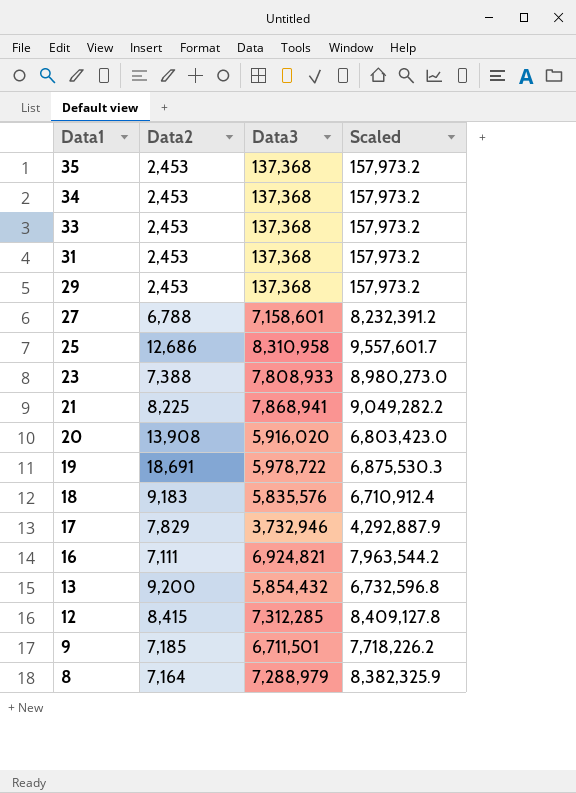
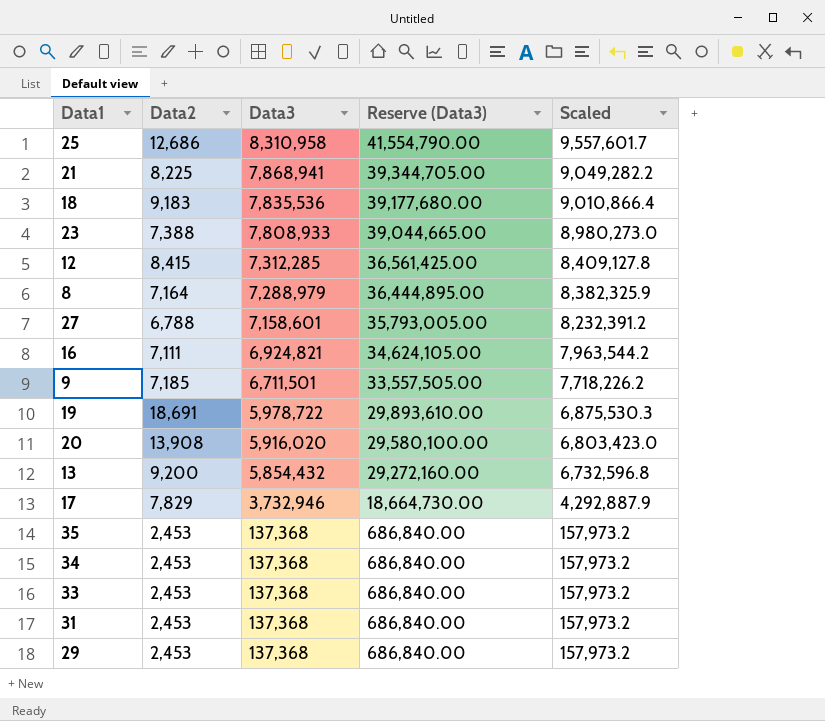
row order: Data1 descending -> Data3 descending
column Reserve (Data3) | formula: none -> [Data3] * 5
18 | Data3: 5,835,576 -> 7,835,536
18 | Scaled: 6,710,912.4 -> 9,010,866.4

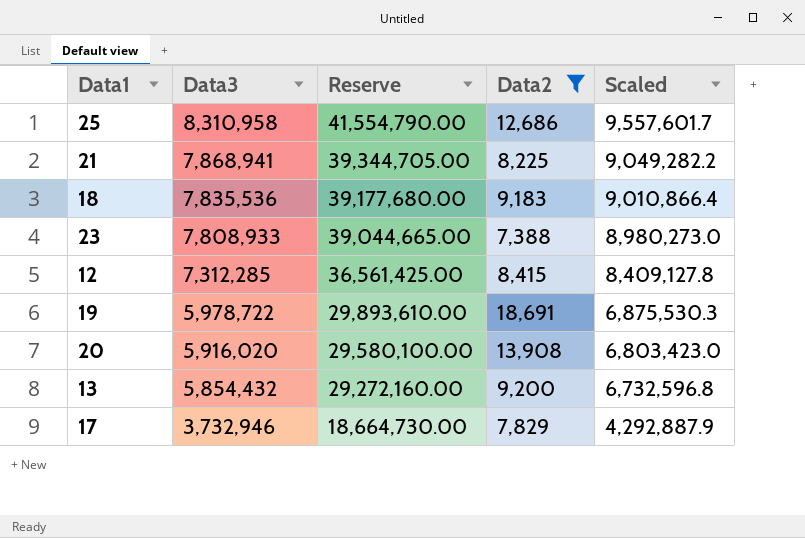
filter: none -> Data2 >= 7,388
column name: Reserve (Data3) -> Reserve
column Data2 | position: 2 -> 4

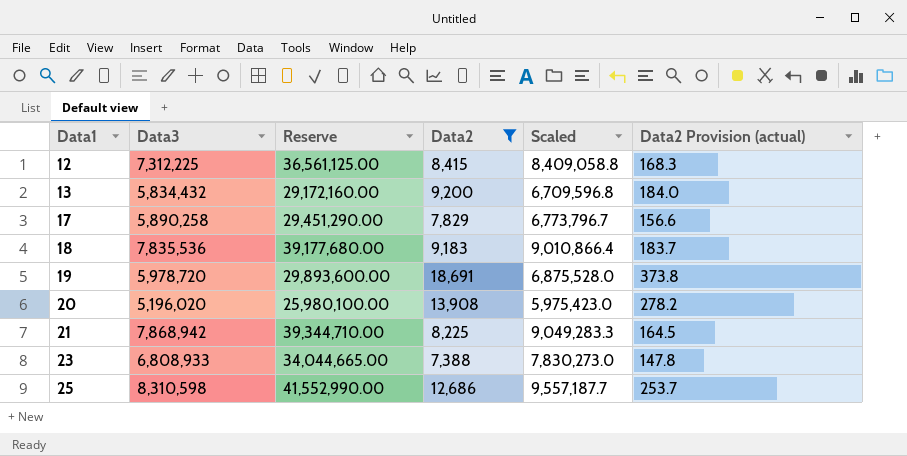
row order: Data3 descending -> Data1 ascending
column Data2 Provision (actual) | formula: none -> [Data2] * 0.02
12 | Data3: 7,312,285 -> 7,312,225
12 | Reserve: 36,561,425.00 -> 36,561,125.00
12 | Scaled: 8,409,127.8 -> 8,409,058.8
13 | Data3: 5,854,432 -> 5,834,432
13 | Reserve: 29,272,160.00 -> 29,172,160.00
13 | Scaled: 6,732,596.8 -> 6,709,596.8
17 | Data3: 3,732,946 -> 5,890,258
17 | Reserve: 18,664,730.00 -> 29,451,290.00
17 | Scaled: 4,292,887.9 -> 6,773,796.7
19 | Data3: 5,978,722 -> 5,978,720
19 | Reserve: 29,893,610.00 -> 29,893,600.00
19 | Scaled: 6,875,530.3 -> 6,875,528.0
20 | Data3: 5,916,020 -> 5,196,020
20 | Reserve: 29,580,100.00 -> 25,980,100.00
20 | Scaled: 6,803,423.0 -> 5,975,423.0
21 | Data3: 7,868,941 -> 7,868,942
21 | Reserve: 39,344,705.00 -> 39,344,710.00
21 | Scaled: 9,049,282.2 -> 9,049,283.3
23 | Data3: 7,808,933 -> 6,808,933
23 | Reserve: 39,044,665.00 -> 34,044,665.00
23 | Scaled: 8,980,273.0 -> 7,830,273.0
25 | Data3: 8,310,958 -> 8,310,598
25 | Reserve: 41,554,790.00 -> 41,552,990.00
25 | Scaled: 9,557,601.7 -> 9,557,187.7

